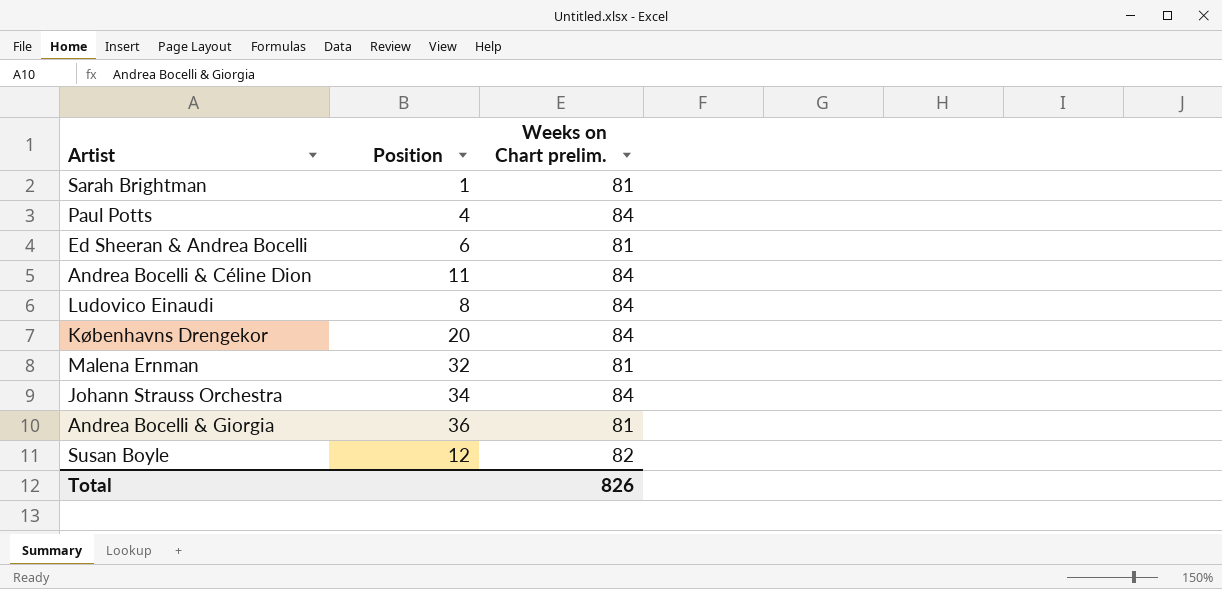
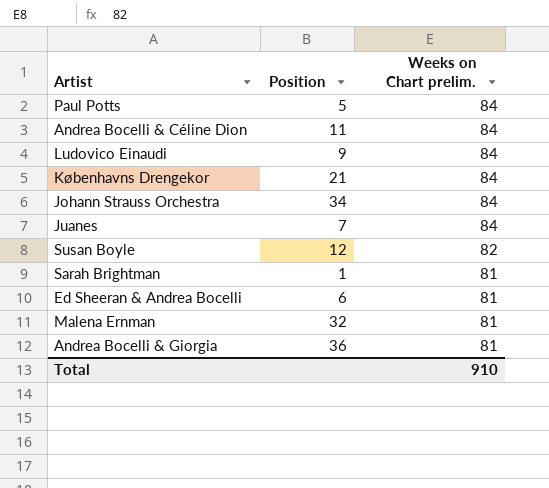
row order: none -> Weeks on Chart prelim. descending
Paul Potts | Position: 4 -> 5
Ludovico Einaudi | Position: 8 -> 9
Københavns Drengekor | Position: 20 -> 21
row Juanes: none -> 7 | 84
Total | Weeks on Chart prelim.: 826 -> 910

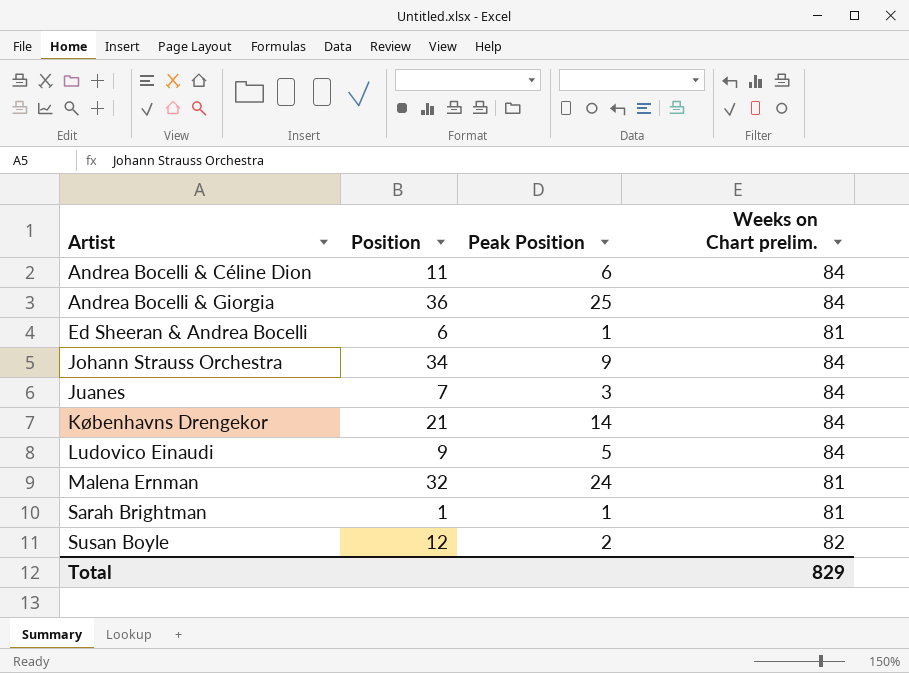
row order: Weeks on Chart prelim. descending -> Artist ascending
column Peak Position | position: none -> 3
row Paul Potts: 5 | 84 -> none
Andrea Bocelli & Giorgia | Weeks on Chart prelim.: 81 -> 84
Total | Weeks on Chart prelim.: 910 -> 829

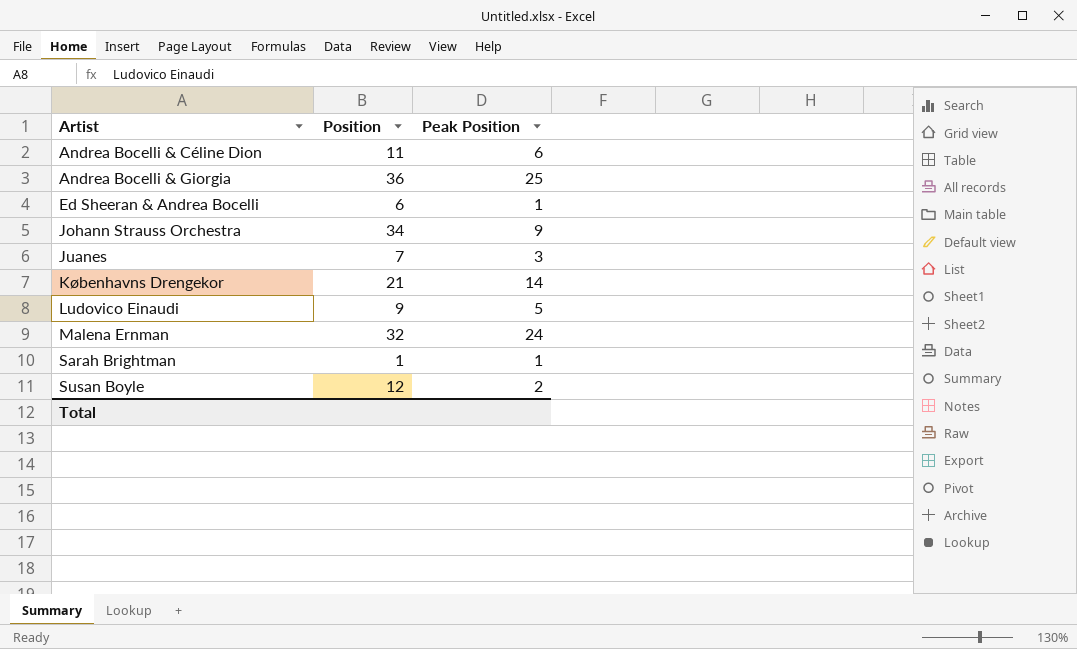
column Weeks on Chart prelim. | position: 4 -> none

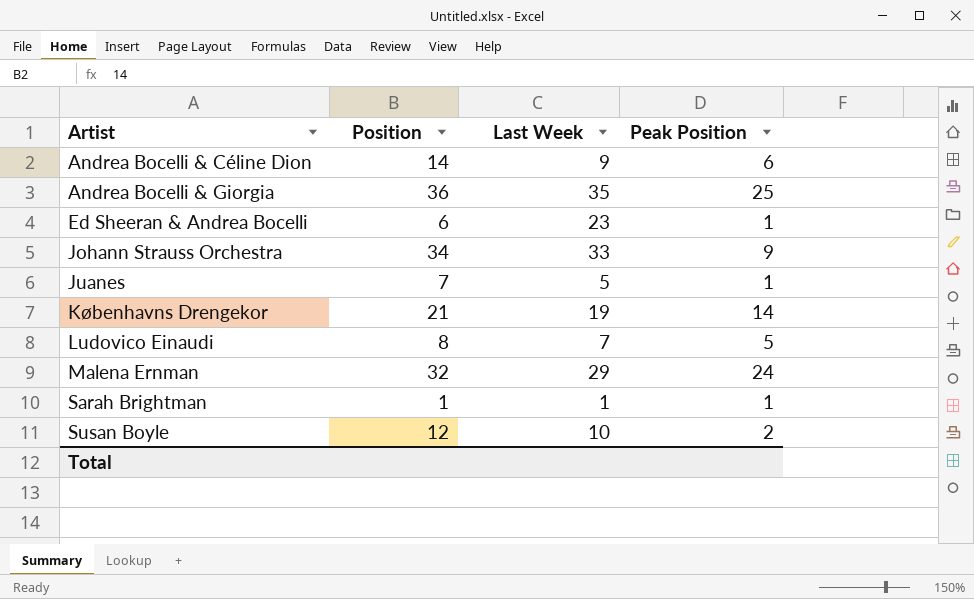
column Last Week | position: none -> 3
Andrea Bocelli & Céline Dion | Position: 11 -> 14
Juanes | Peak Position: 3 -> 1
Ludovico Einaudi | Position: 9 -> 8

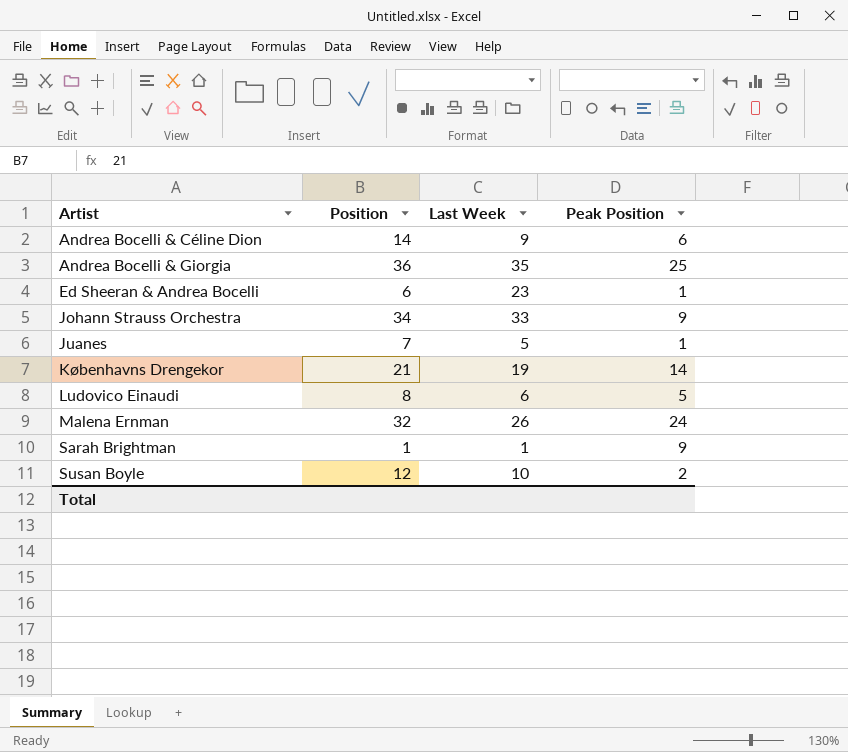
Ludovico Einaudi | Last Week: 7 -> 6
Malena Ernman | Last Week: 29 -> 26
Sarah Brightman | Peak Position: 1 -> 9

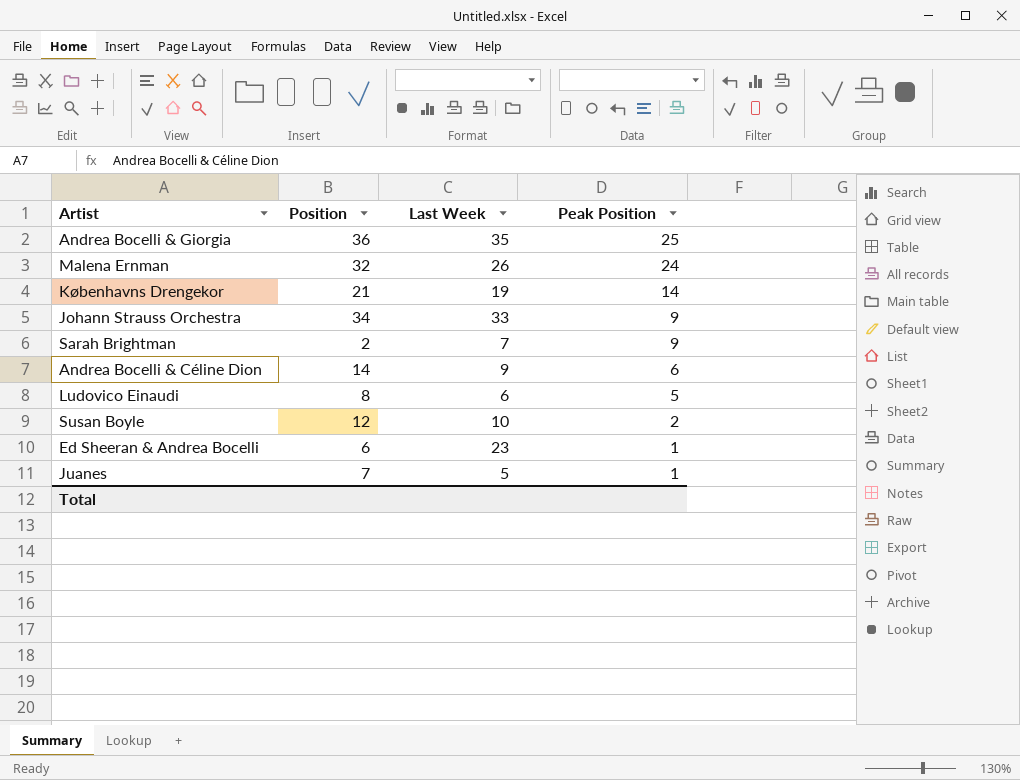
row order: Artist ascending -> Peak Position descending
Sarah Brightman | Position: 1 -> 2
Sarah Brightman | Last Week: 1 -> 7

